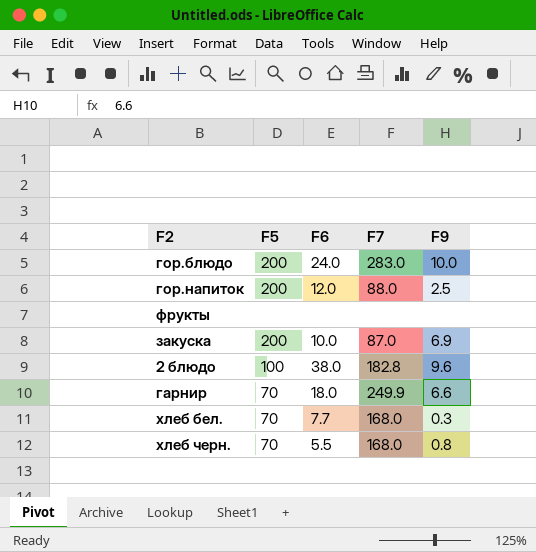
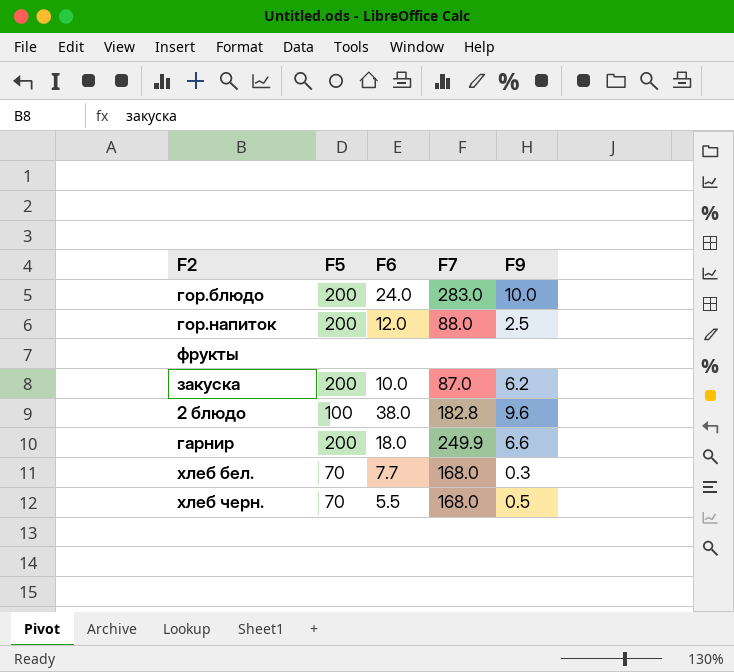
закуска | F9: 6.9 -> 6.2
гарнир | F5: 70 -> 200
хлеб черн. | F9: 0.8 -> 0.5

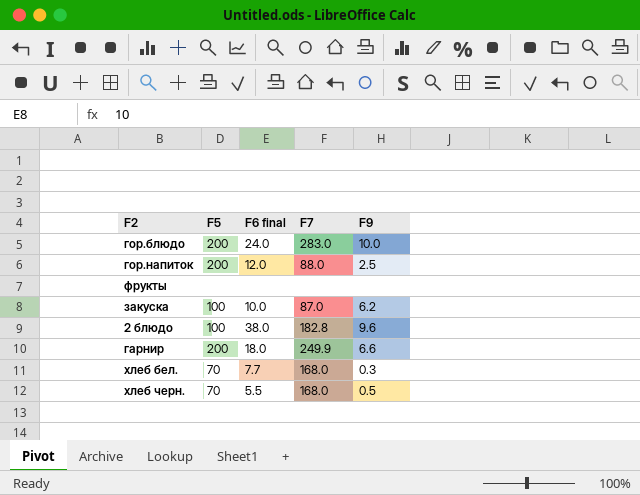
column name: F6 -> F6 final
закуска | F5: 200 -> 100

